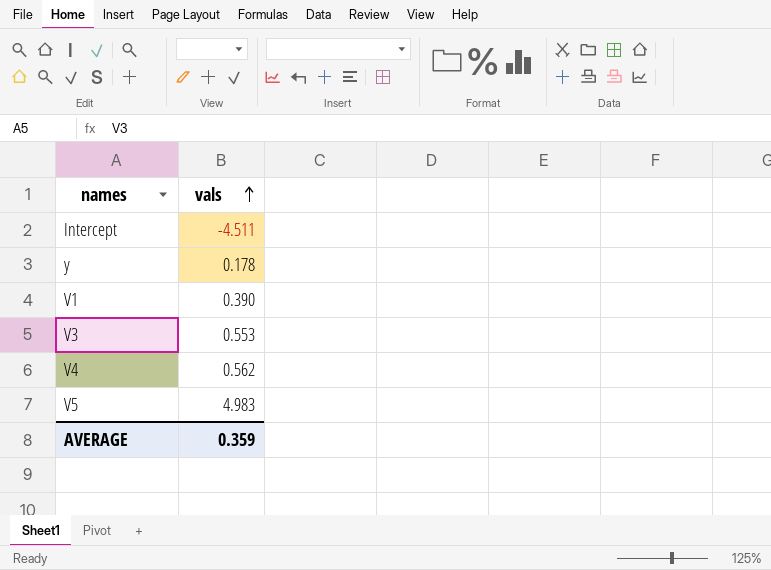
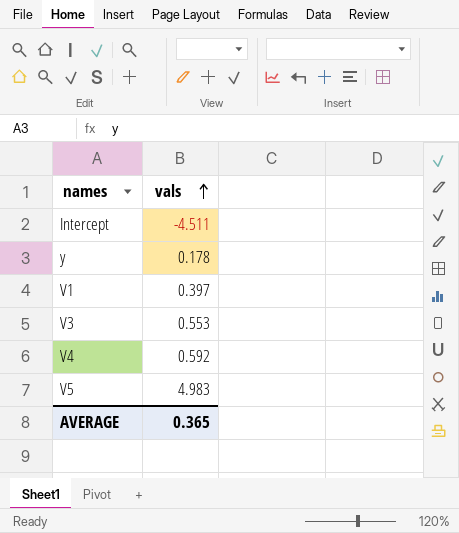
V1 | vals: 0.390 -> 0.397
V4 | vals: 0.562 -> 0.592
AVERAGE | vals: 0.359 -> 0.365

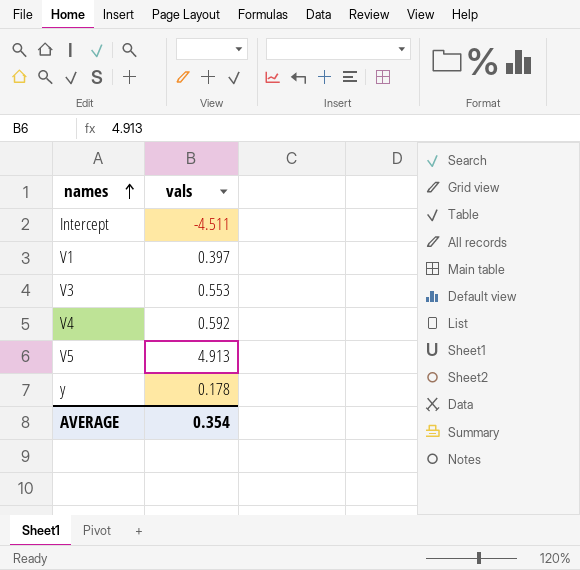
row order: vals ascending -> names ascending
V5 | vals: 4.983 -> 4.913
AVERAGE | vals: 0.365 -> 0.354

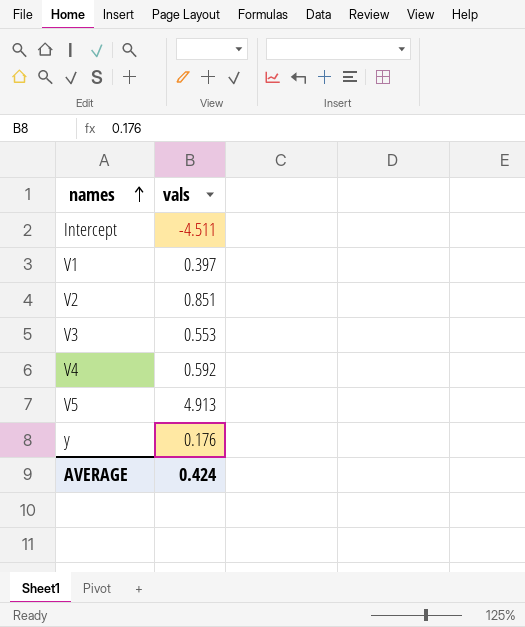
row V2: none -> 0.851
y | vals: 0.178 -> 0.176
AVERAGE | vals: 0.354 -> 0.424

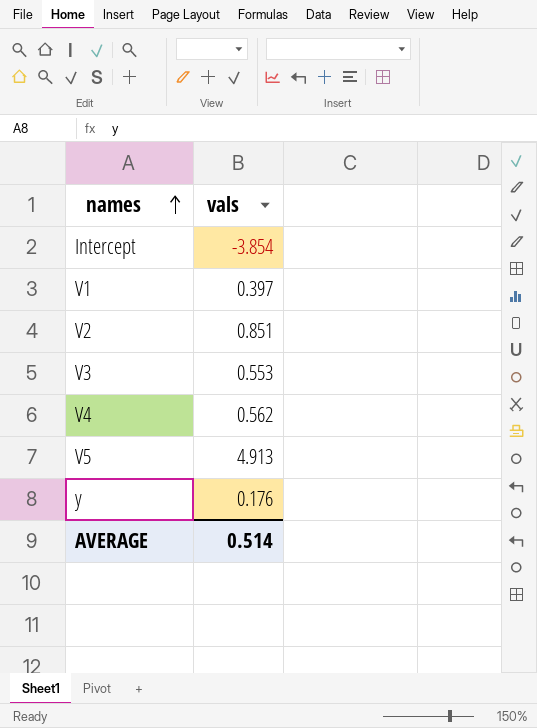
Intercept | vals: -4.511 -> -3.854
V4 | vals: 0.592 -> 0.562
AVERAGE | vals: 0.424 -> 0.514

